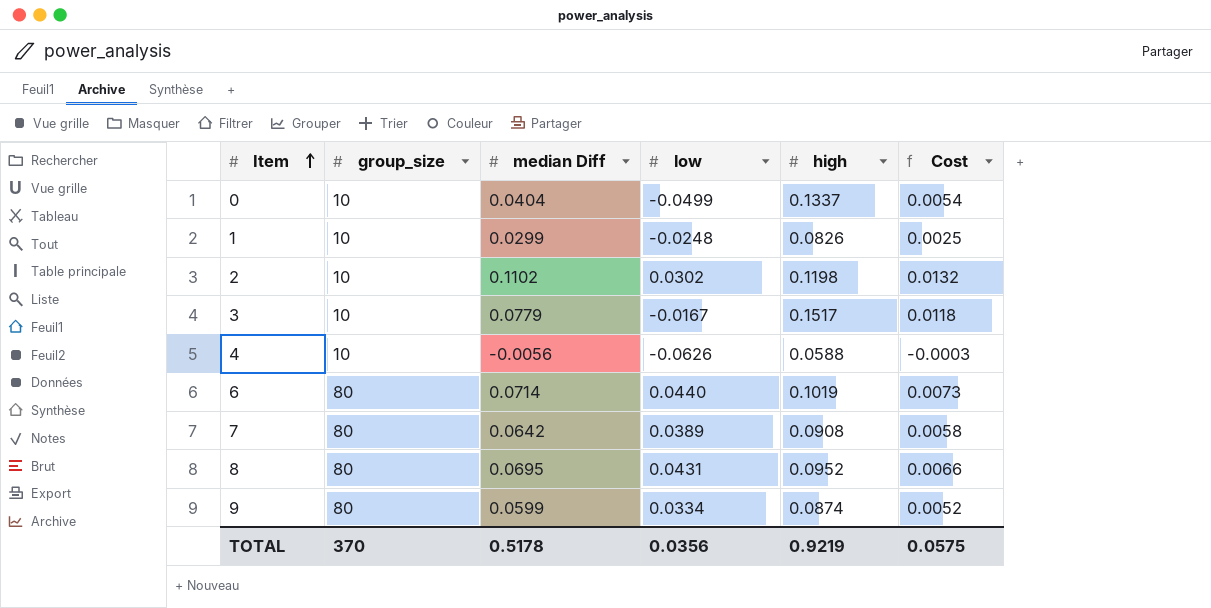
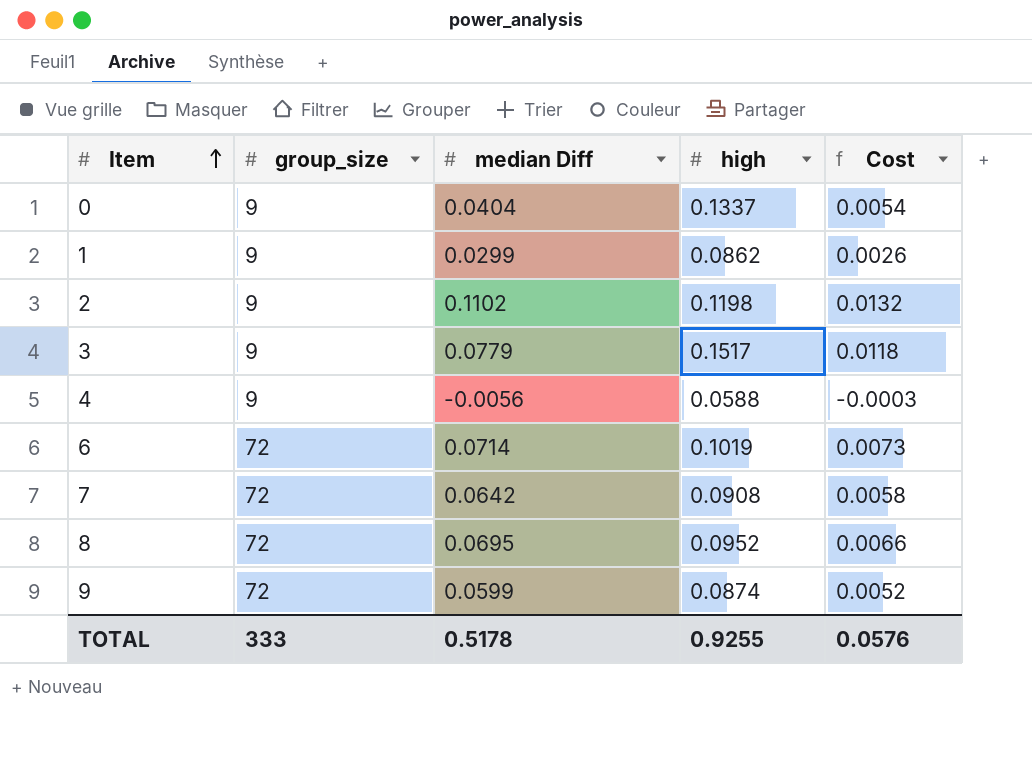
column low | position: 4 -> none
0 | group_size: 10 -> 9
1 | group_size: 10 -> 9
1 | high: 0.0826 -> 0.0862
1 | Cost: 0.0025 -> 0.0026
2 | group_size: 10 -> 9
3 | group_size: 10 -> 9
4 | group_size: 10 -> 9
6 | group_size: 80 -> 72
7 | group_size: 80 -> 72
8 | group_size: 80 -> 72
9 | group_size: 80 -> 72
TOTAL | group_size: 370 -> 333
TOTAL | high: 0.9219 -> 0.9255
TOTAL | Cost: 0.0575 -> 0.0576

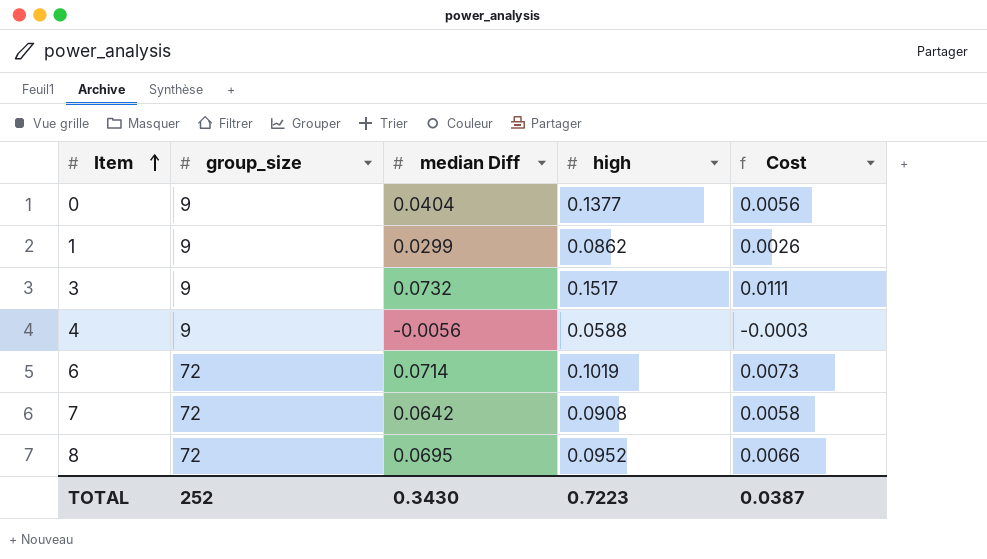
row 2: 9 | 0.1102 | 0.1198 | 0.0132 -> none
row 9: 72 | 0.0599 | 0.0874 | 0.0052 -> none
0 | high: 0.1337 -> 0.1377
0 | Cost: 0.0054 -> 0.0056
3 | median Diff: 0.0779 -> 0.0732
3 | Cost: 0.0118 -> 0.0111
TOTAL | group_size: 333 -> 252
TOTAL | median Diff: 0.5178 -> 0.3430
TOTAL | high: 0.9255 -> 0.7223
TOTAL | Cost: 0.0576 -> 0.0387

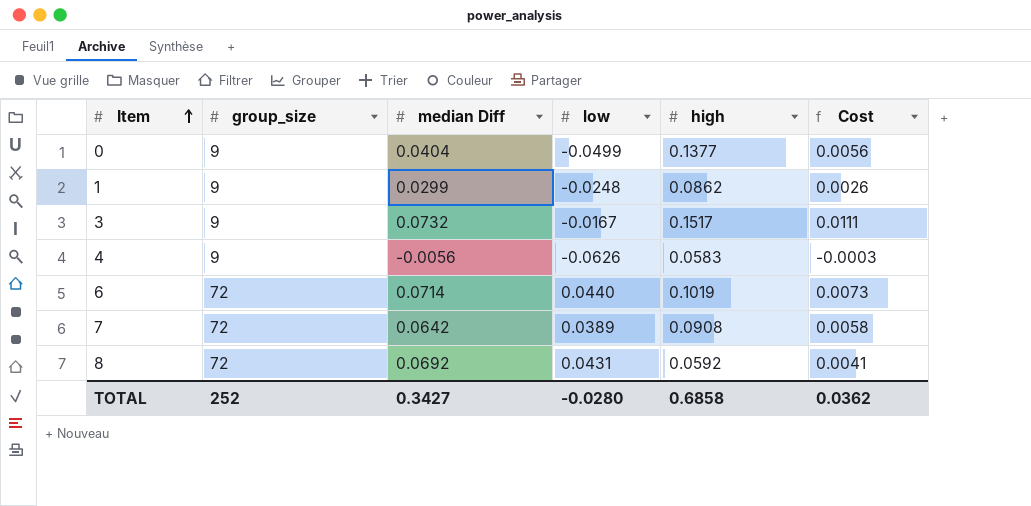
column low | position: none -> 4
4 | high: 0.0588 -> 0.0583
8 | median Diff: 0.0695 -> 0.0692
8 | high: 0.0952 -> 0.0592
8 | Cost: 0.0066 -> 0.0041
TOTAL | median Diff: 0.3430 -> 0.3427
TOTAL | high: 0.7223 -> 0.6858
TOTAL | Cost: 0.0387 -> 0.0362

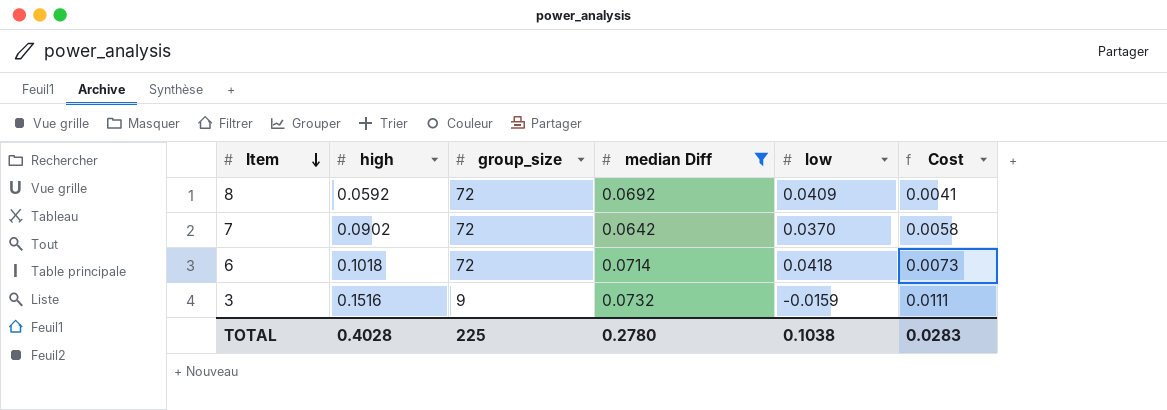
filter: none -> median Diff >= 0.0642
row order: Item ascending -> Item descending
column high | position: 5 -> 2
8 | low: 0.0431 -> 0.0409
7 | high: 0.0908 -> 0.0902
7 | low: 0.0389 -> 0.0370
6 | high: 0.1019 -> 0.1018
6 | low: 0.0440 -> 0.0418
3 | high: 0.1517 -> 0.1516
3 | low: -0.0167 -> -0.0159
TOTAL | high: 0.6858 -> 0.4028
TOTAL | group_size: 252 -> 225
TOTAL | median Diff: 0.3427 -> 0.2780
TOTAL | low: -0.0280 -> 0.1038
TOTAL | Cost: 0.0362 -> 0.0283

